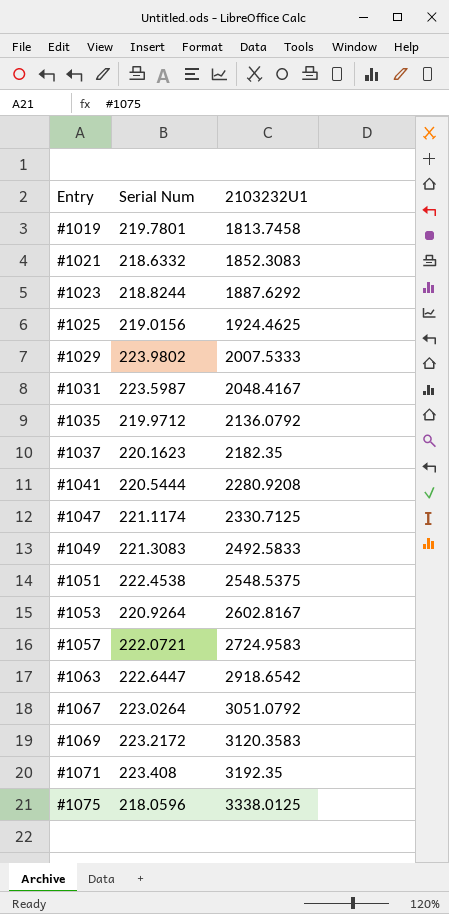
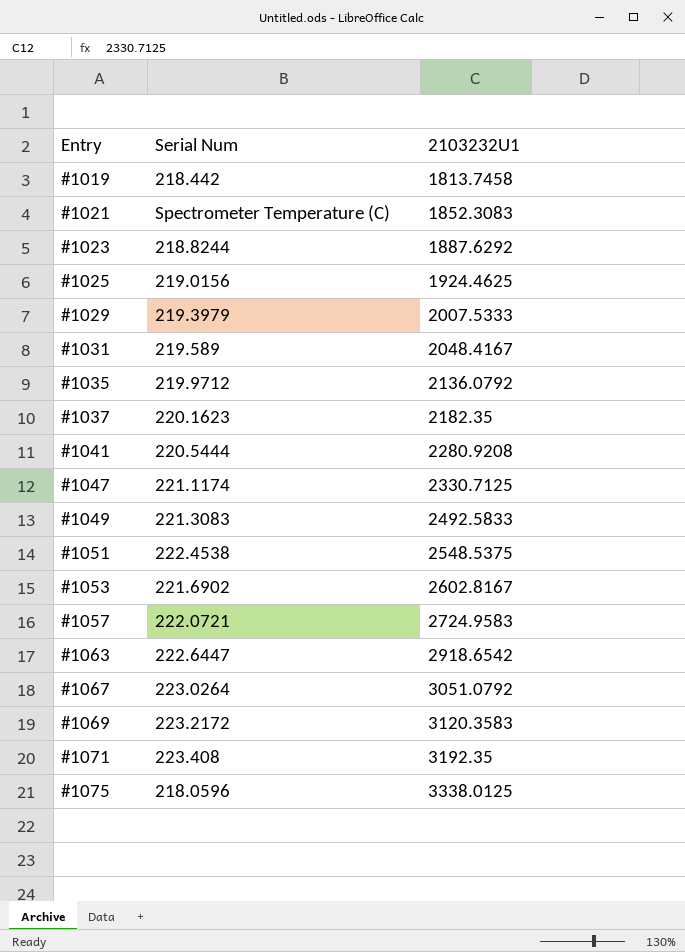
#1019 | Serial Num: 219.7801 -> 218.442
#1021 | Serial Num: 218.6332 -> Spectrometer Temperature (C)
#1029 | Serial Num: 223.9802 -> 219.3979
#1031 | Serial Num: 223.5987 -> 219.589
#1053 | Serial Num: 220.9264 -> 221.6902

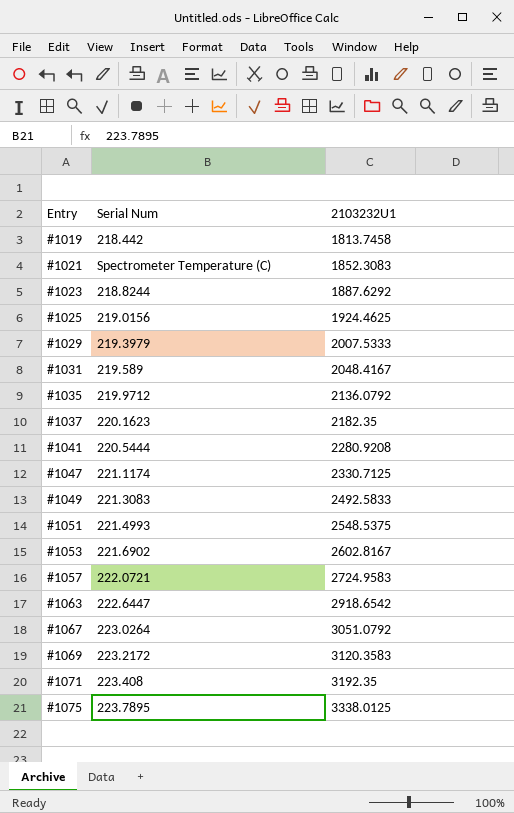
#1051 | Serial Num: 222.4538 -> 221.4993
#1075 | Serial Num: 218.0596 -> 223.7895

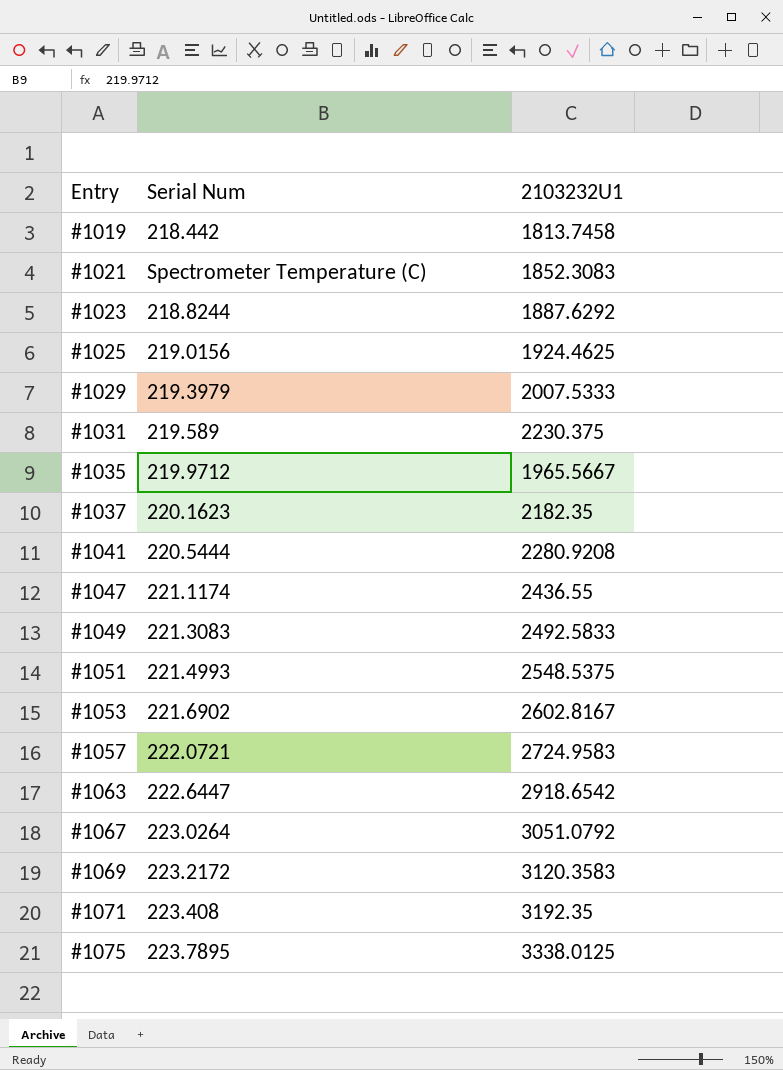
#1031 | 2103232U1: 2048.4167 -> 2230.375
#1035 | 2103232U1: 2136.0792 -> 1965.5667
#1047 | 2103232U1: 2330.7125 -> 2436.55

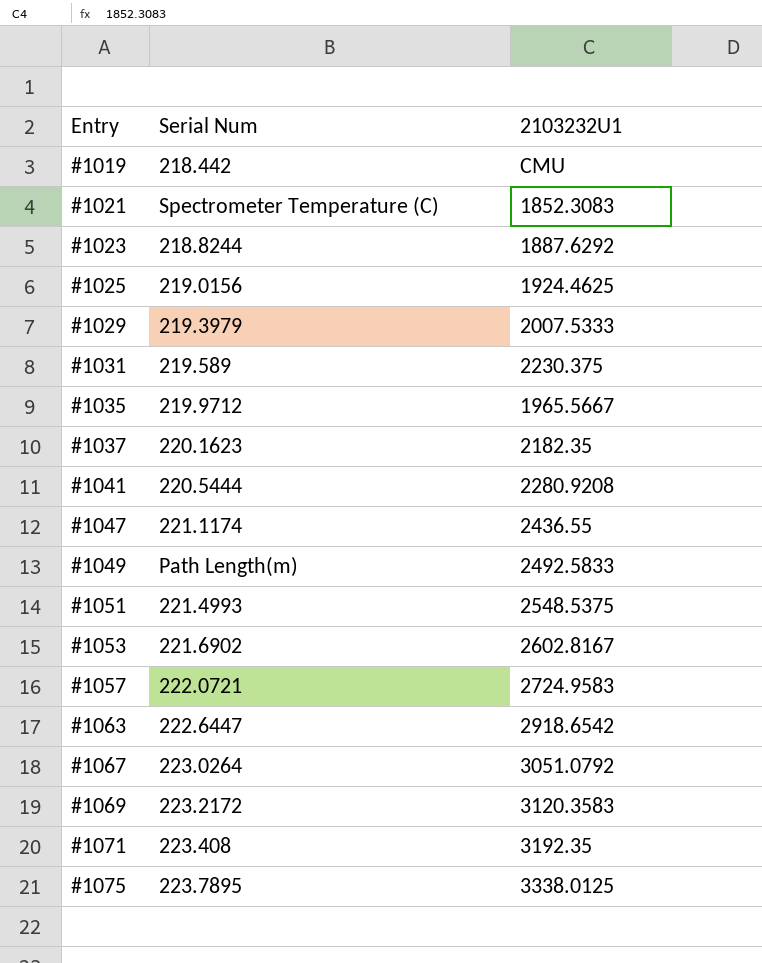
#1019 | 2103232U1: 1813.7458 -> CMU
#1049 | Serial Num: 221.3083 -> Path Length(m)

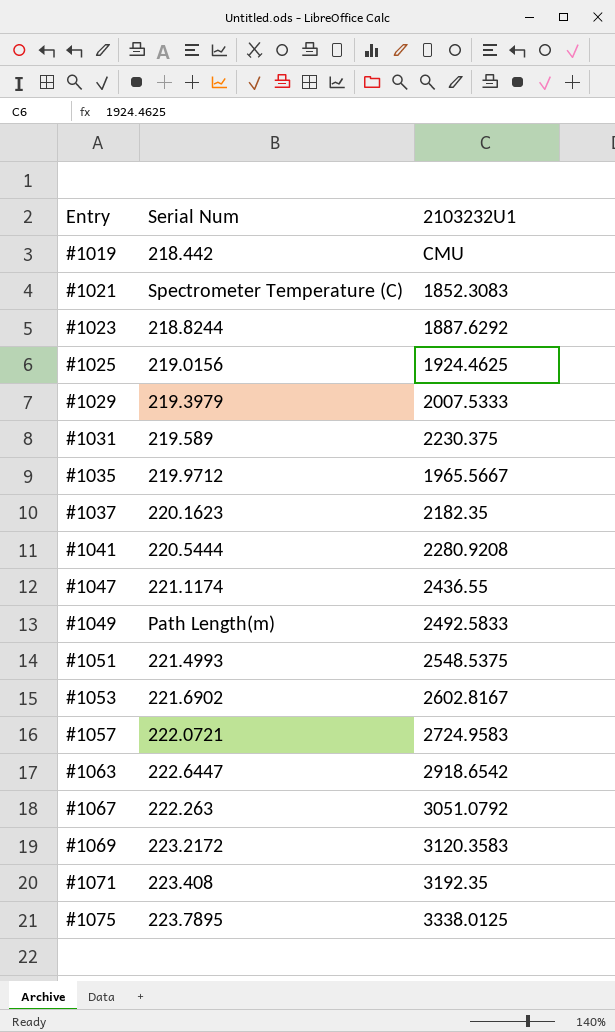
#1067 | Serial Num: 223.0264 -> 222.263

